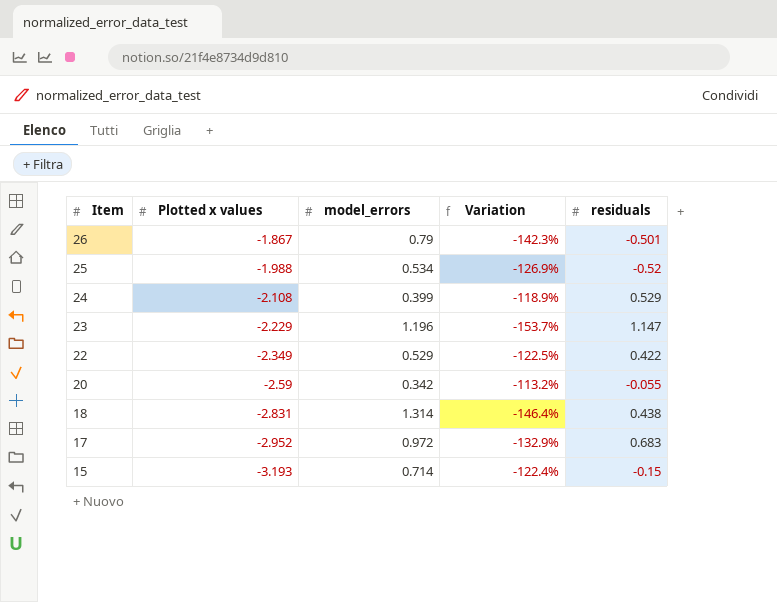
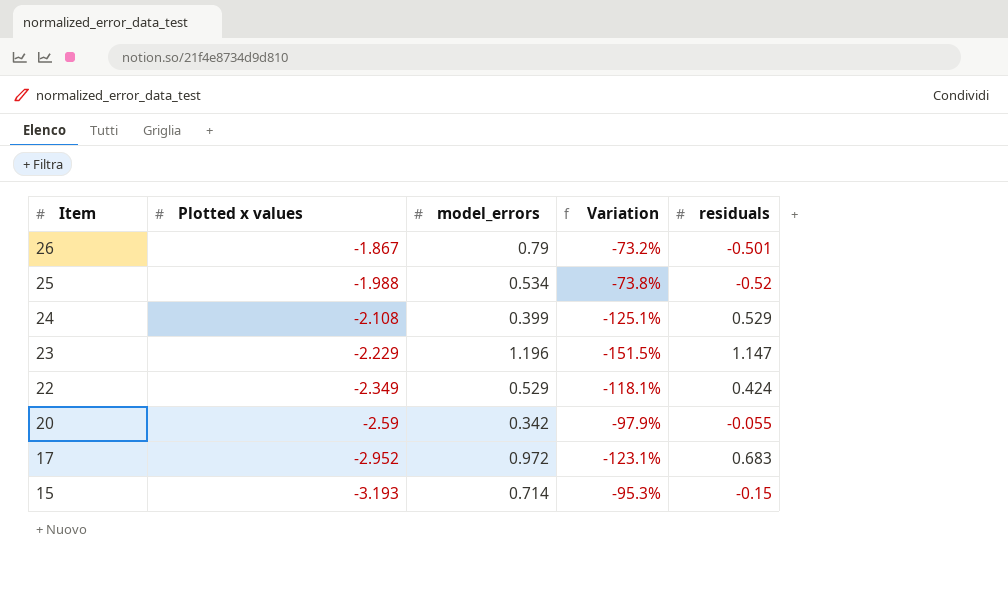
column Variation | formula: ([model_errors] - [Plotted x values]) / [Plotted x values] -> ([residuals] - [Plotted x values]) / [Plotted x values]
row 18: -2.831 | 1.314 | -146.4% | 0.438 -> none
22 | residuals: 0.422 -> 0.424

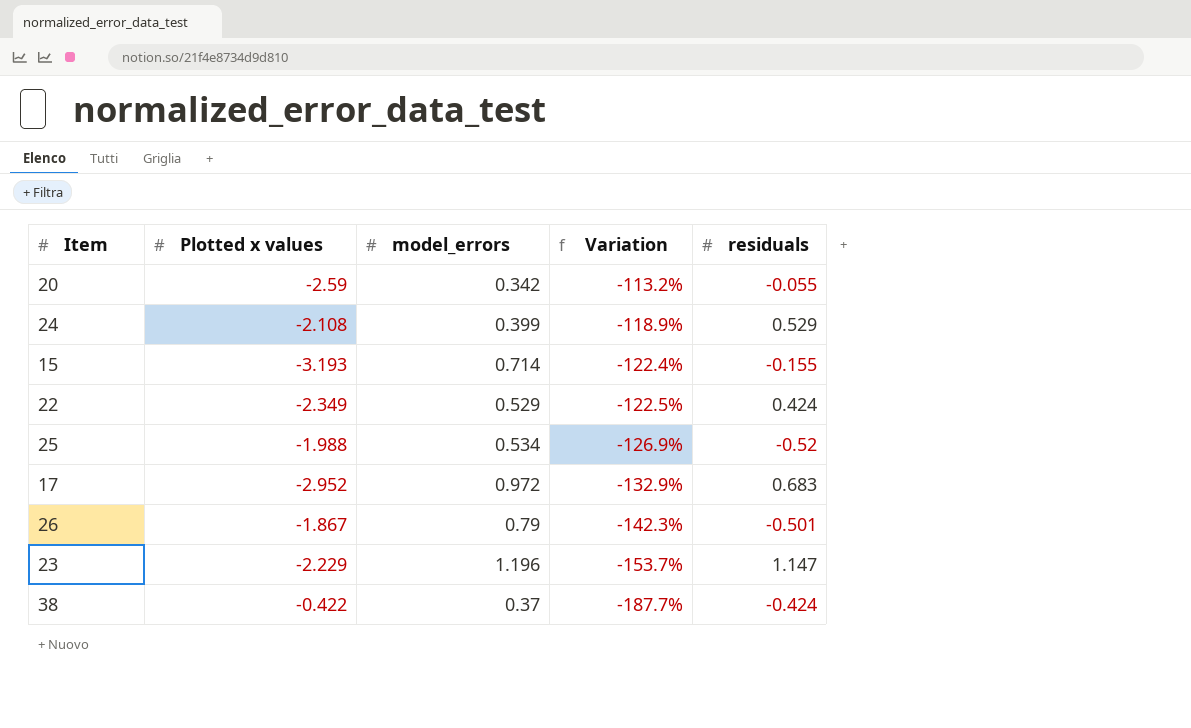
row order: Item descending -> Variation descending
column Variation | formula: ([residuals] - [Plotted x values]) / [Plotted x values] -> ([model_errors] - [Plotted x values]) / [Plotted x values]
15 | residuals: -0.15 -> -0.155
row 38: none -> -0.422 | 0.37 | -187.7% | -0.424

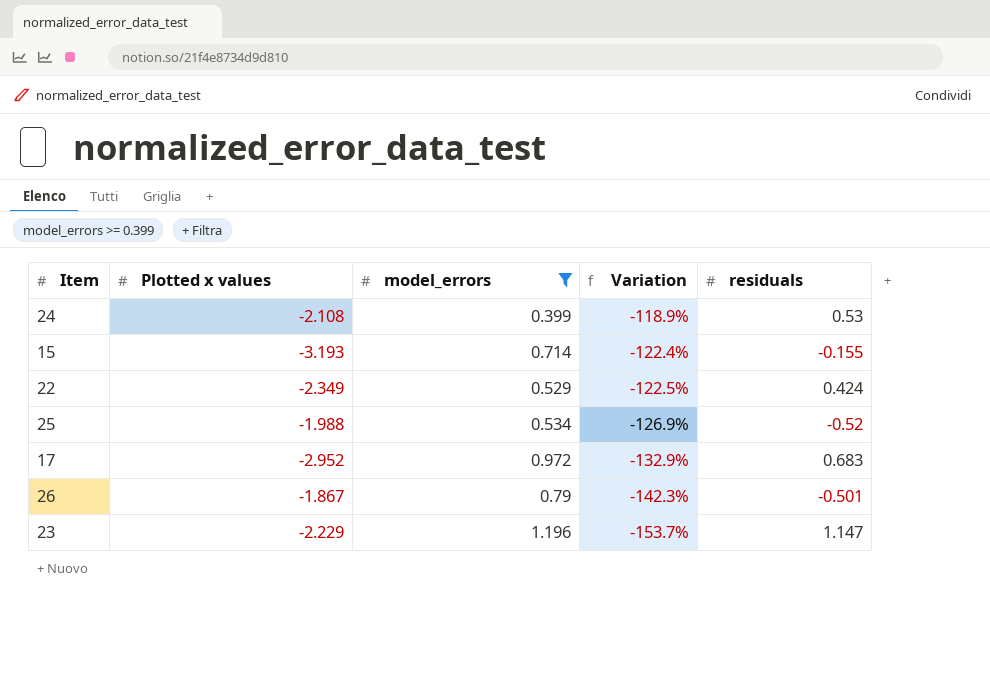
filter: none -> model_errors >= 0.399
24 | residuals: 0.529 -> 0.53

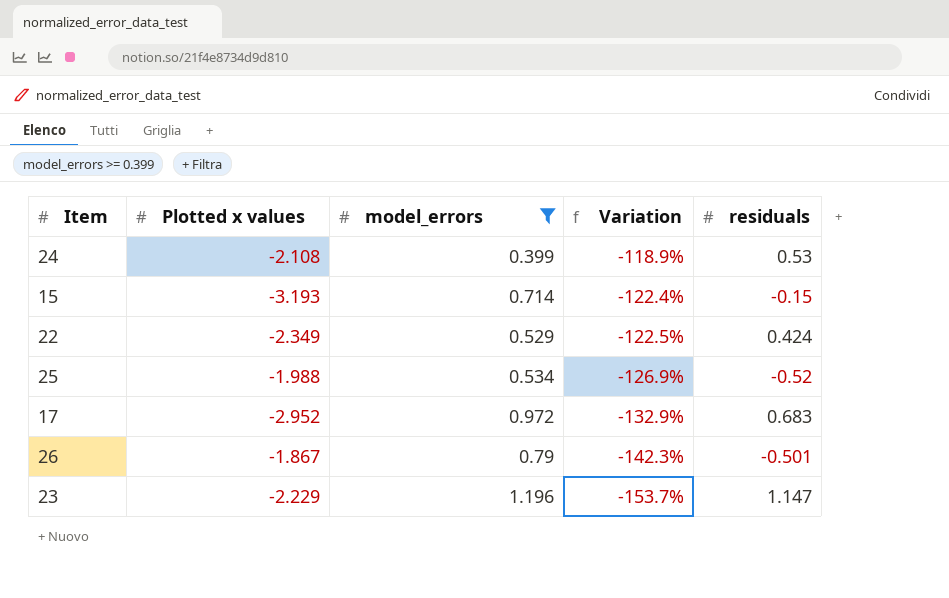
15 | residuals: -0.155 -> -0.15

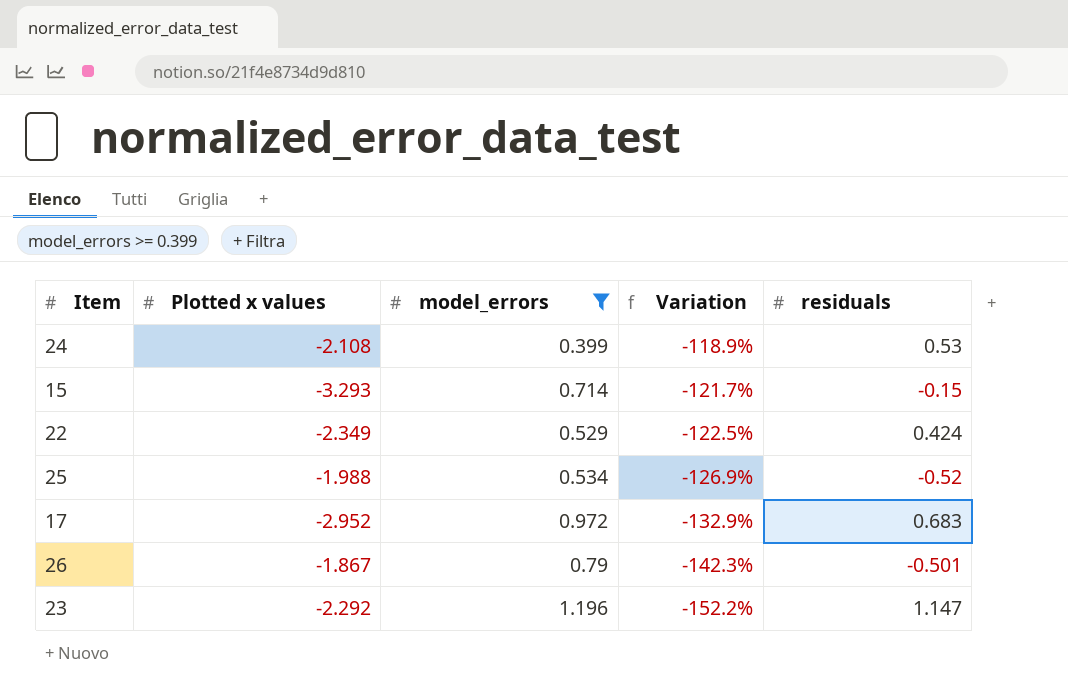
15 | Plotted x values: -3.193 -> -3.293
15 | Variation: -122.4% -> -121.7%
23 | Plotted x values: -2.229 -> -2.292
23 | Variation: -153.7% -> -152.2%

